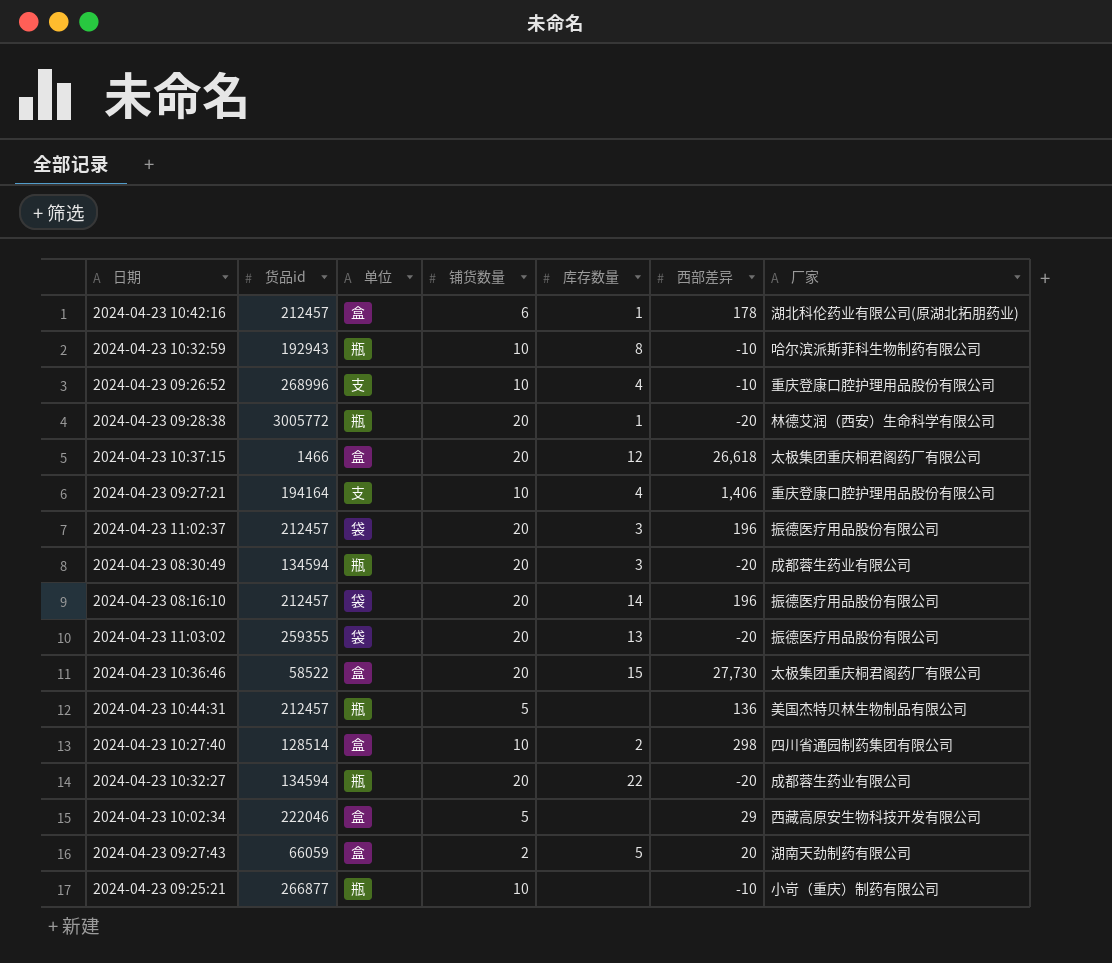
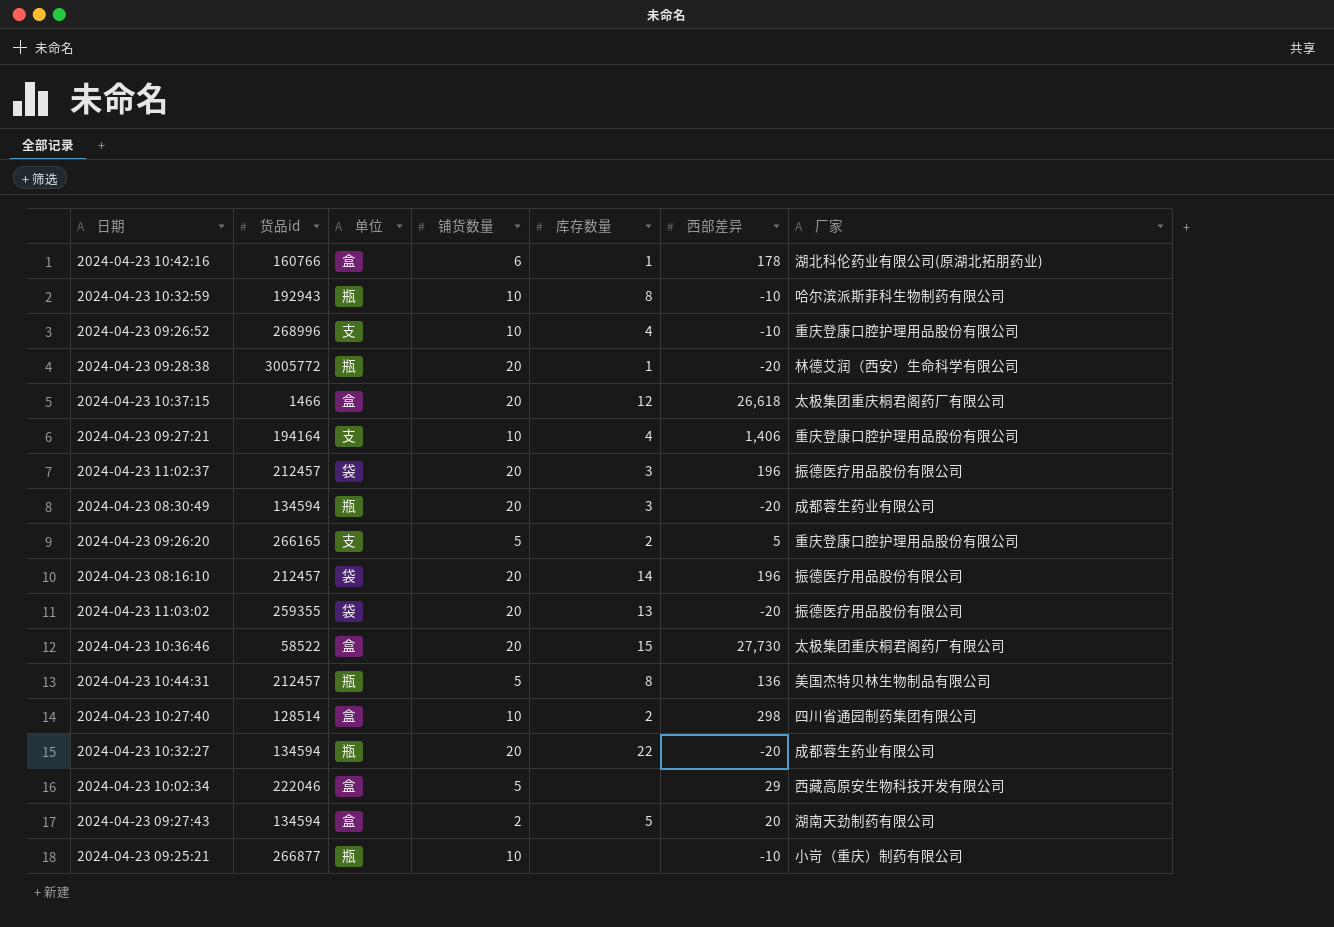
2024-04-23 10:42:16 | 货品id: 212457 -> 160766
row 2024-04-23 09:26:20: none -> 266165 | 支 | 5 | 2 | 5 | 重庆登康口腔护理用品股份有限公司
2024-04-23 10:44:31 | 库存数量: none -> 8
2024-04-23 09:27:43 | 货品id: 66059 -> 134594

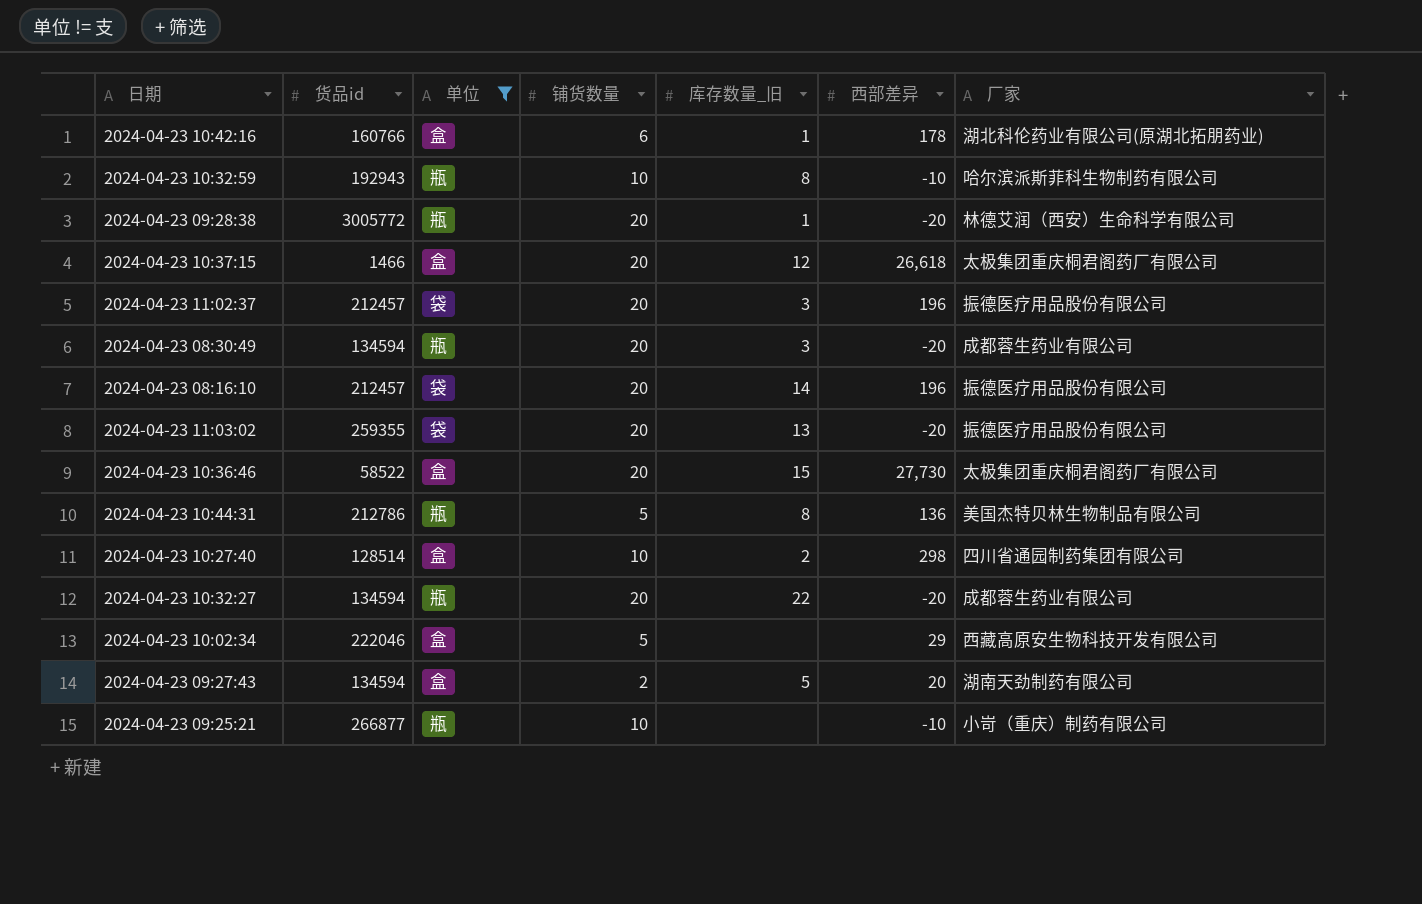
filter: none -> 单位 != 支
column name: 库存数量 -> 库存数量_旧
2024-04-23 10:44:31 | 货品id: 212457 -> 212786

